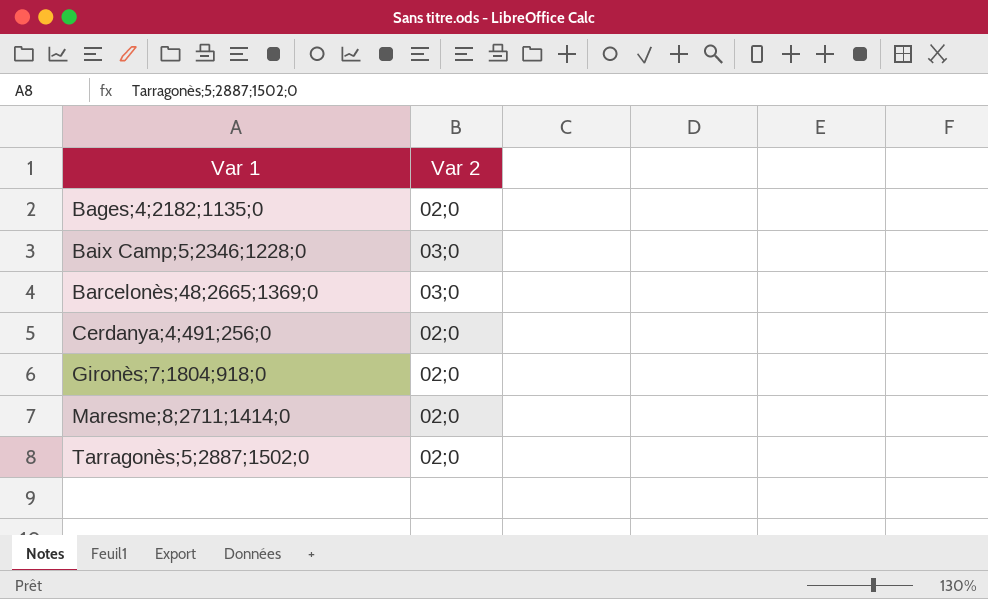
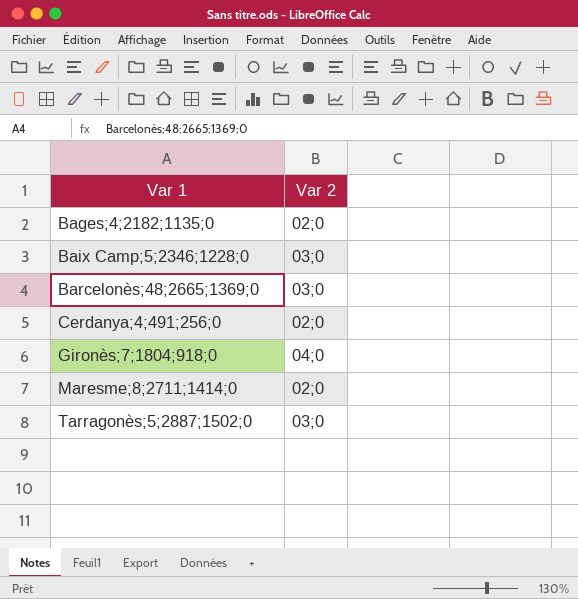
Gironès;7;1804;918;0 | Var 2: 02;0 -> 04;0
Tarragonès;5;2887;1502;0 | Var 2: 02;0 -> 03;0

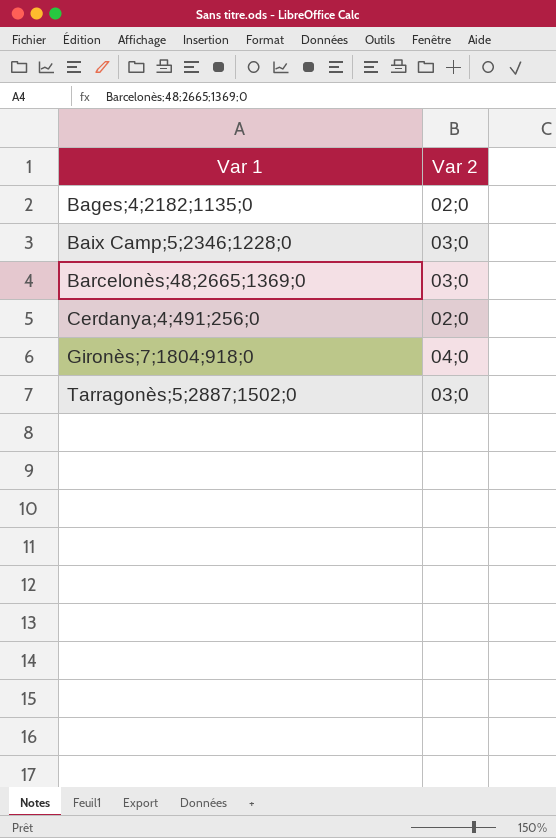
row Maresme;8;2711;1414;0: 02;0 -> none

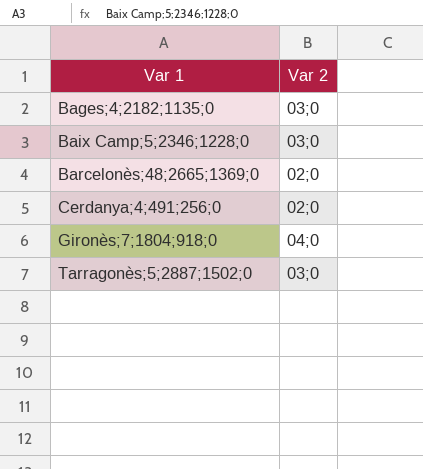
Bages;4;2182;1135;0 | Var 2: 02;0 -> 03;0
Barcelonès;48;2665;1369;0 | Var 2: 03;0 -> 02;0

